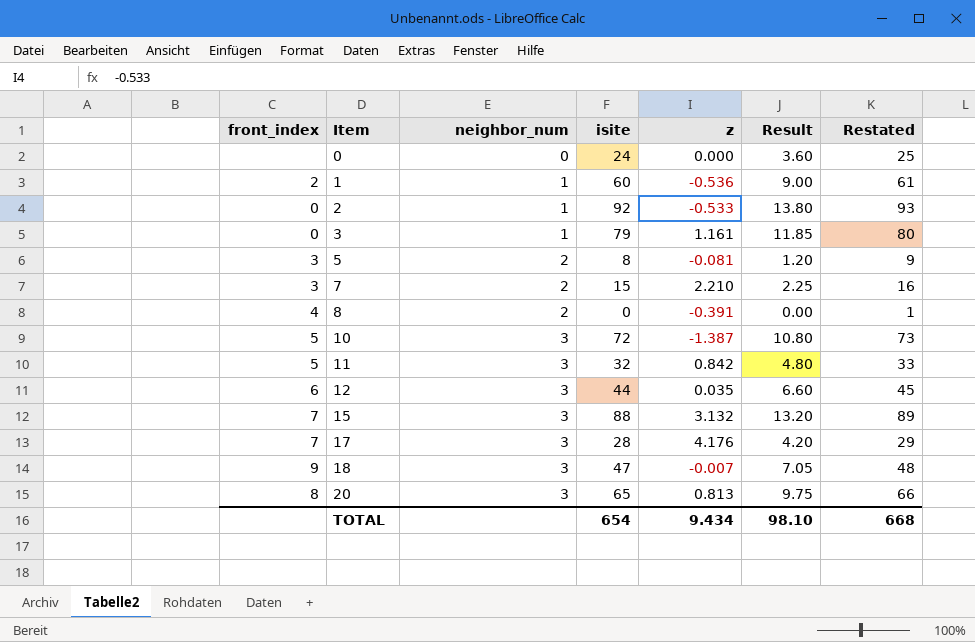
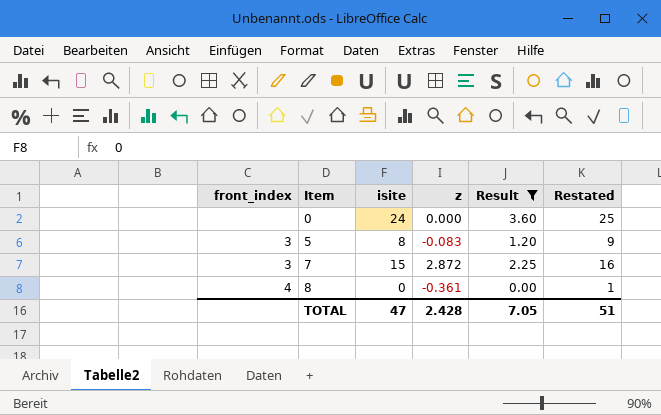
filter: none -> Result <= 3.60
column neighbor_num | position: 3 -> none
5 | z: -0.081 -> -0.083
7 | z: 2.210 -> 2.872
8 | z: -0.391 -> -0.361
TOTAL | isite: 654 -> 47
TOTAL | z: 9.434 -> 2.428
TOTAL | Result: 98.10 -> 7.05
TOTAL | Restated: 668 -> 51

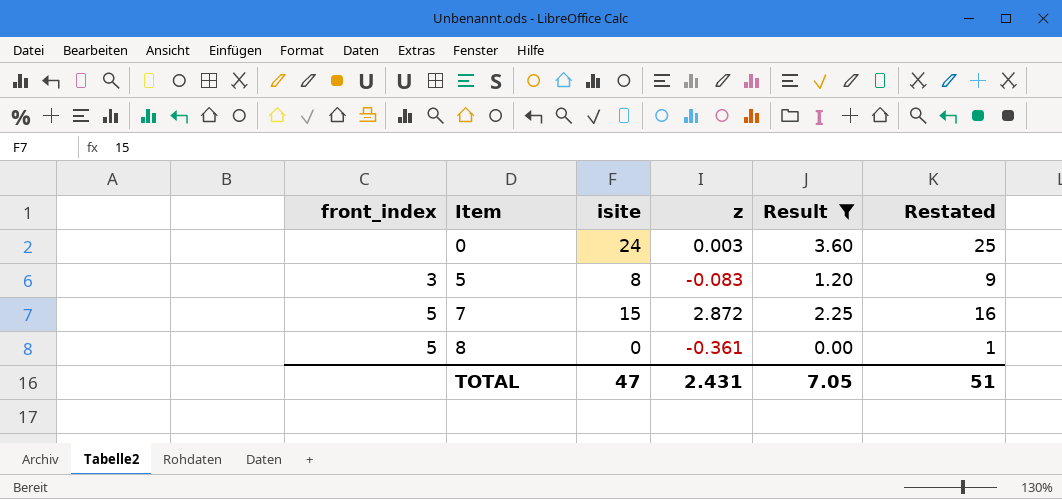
0 | z: 0.000 -> 0.003
7 | front_index: 3 -> 5
8 | front_index: 4 -> 5
TOTAL | z: 2.428 -> 2.431

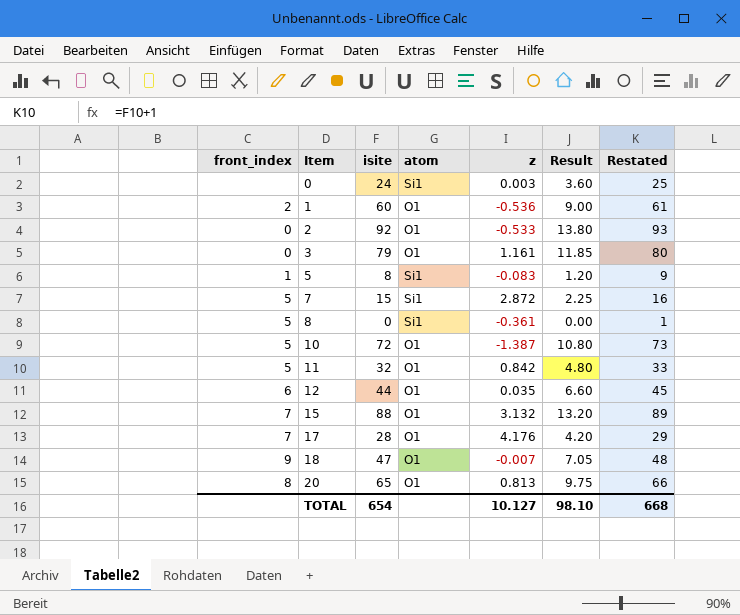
filter: Result <= 3.60 -> none
column atom | position: none -> 4
5 | front_index: 3 -> 1
TOTAL | isite: 47 -> 654
TOTAL | z: 2.431 -> 10.127
TOTAL | Result: 7.05 -> 98.10
TOTAL | Restated: 51 -> 668

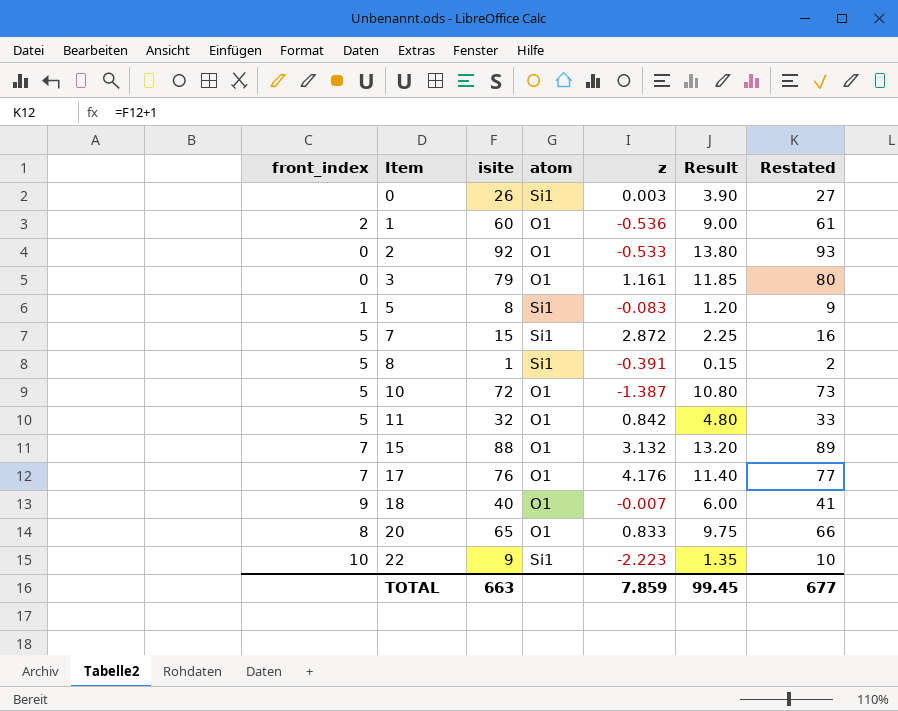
row 12: 6 | 44 | O1 | 0.035 | 6.60 | 45 -> none
0 | isite: 24 -> 26
0 | Result: 3.60 -> 3.90
0 | Restated: 25 -> 27
8 | isite: 0 -> 1
8 | z: -0.361 -> -0.391
8 | Result: 0.00 -> 0.15
8 | Restated: 1 -> 2
17 | isite: 28 -> 76
17 | Result: 4.20 -> 11.40
17 | Restated: 29 -> 77
18 | isite: 47 -> 40
18 | Result: 7.05 -> 6.00
18 | Restated: 48 -> 41
20 | z: 0.813 -> 0.833
row 22: none -> 10 | 9 | Si1 | -2.223 | 1.35 | 10
TOTAL | isite: 654 -> 663
TOTAL | z: 10.127 -> 7.859
TOTAL | Result: 98.10 -> 99.45
TOTAL | Restated: 668 -> 677

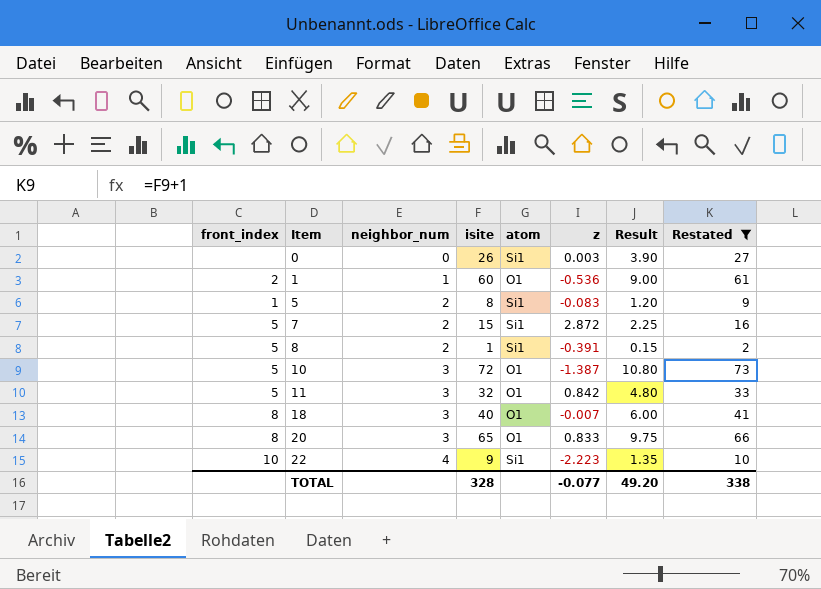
filter: none -> Restated <= 73
column neighbor_num | position: none -> 3
18 | front_index: 9 -> 8
TOTAL | isite: 663 -> 328
TOTAL | z: 7.859 -> -0.077
TOTAL | Result: 99.45 -> 49.20
TOTAL | Restated: 677 -> 338

